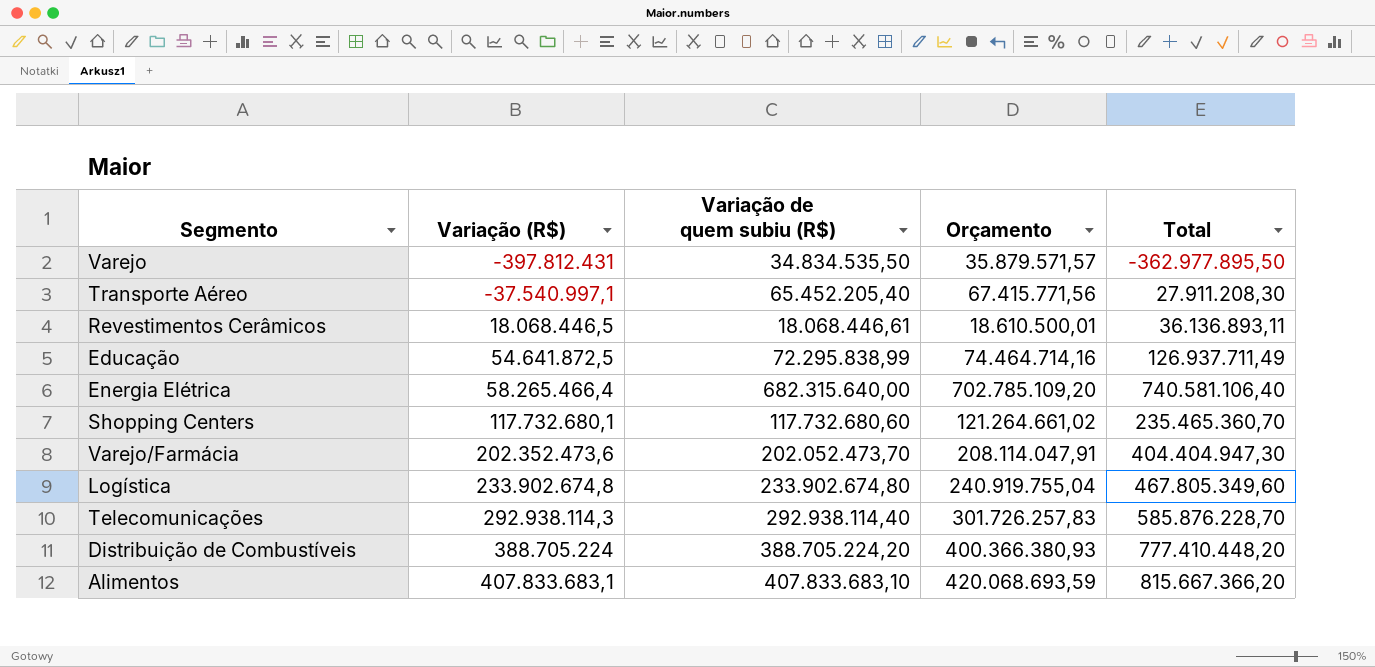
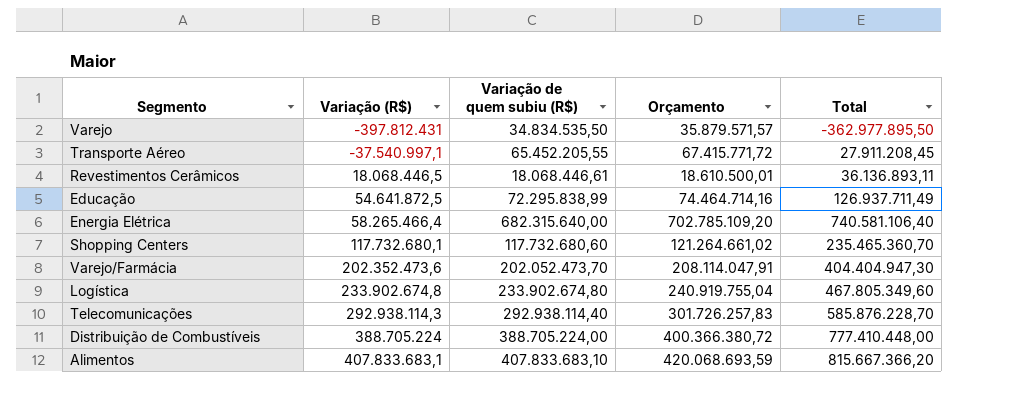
Transporte Aéreo | Variação de quem subiu (R$): 65.452.205,40 -> 65.452.205,55
Transporte Aéreo | Orçamento: 67.415.771,56 -> 67.415.771,72
Transporte Aéreo | Total: 27.911.208,30 -> 27.911.208,45
Distribuição de Combustíveis | Variação de quem subiu (R$): 388.705.224,20 -> 388.705.224,00
Distribuição de Combustíveis | Orçamento: 400.366.380,93 -> 400.366.380,72
Distribuição de Combustíveis | Total: 777.410.448,20 -> 777.410.448,00

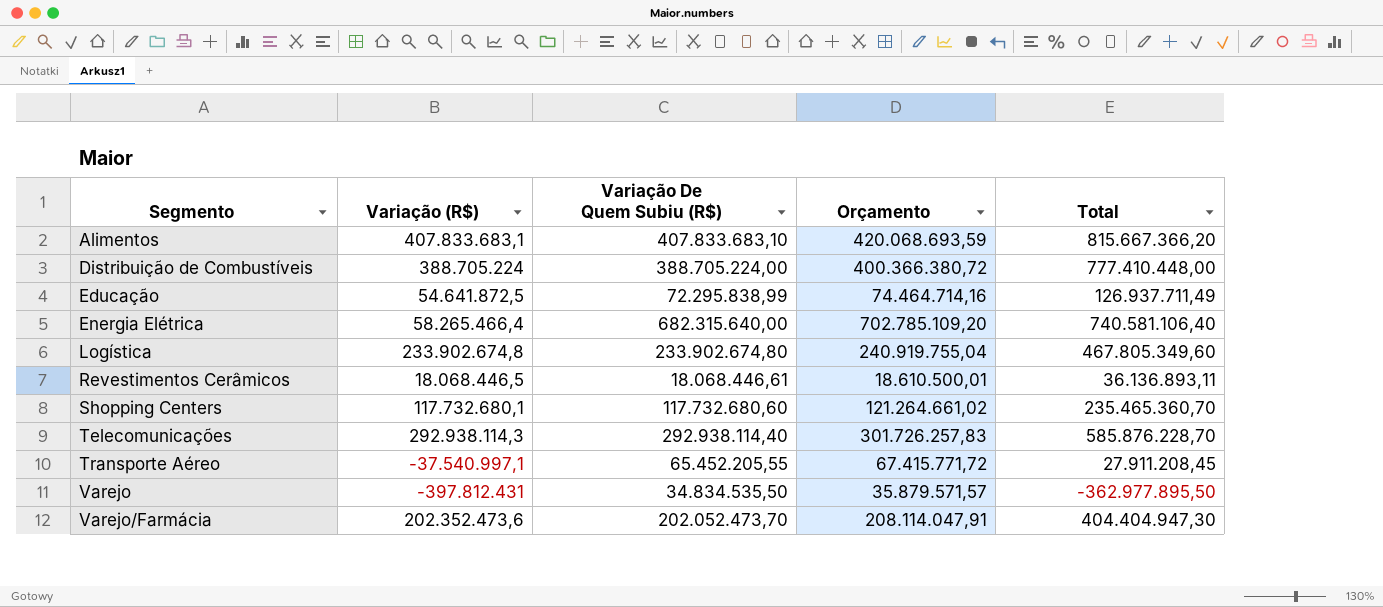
row order: Variação (R$) ascending -> Segmento ascending
column name: Variação de quem subiu (R$) -> Variação De Quem Subiu (R$)

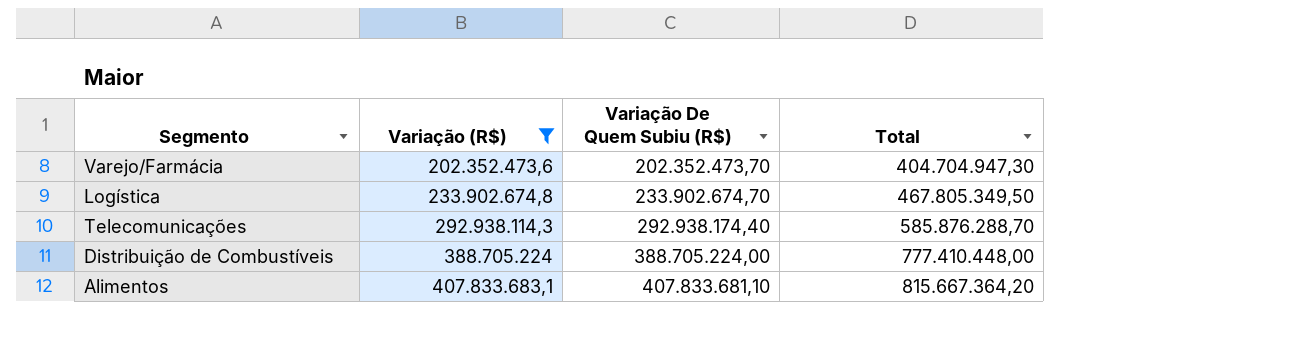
filter: none -> Variação (R$) >= 202.352.473,6
row order: Segmento ascending -> Variação (R$) ascending
column Orçamento | formula: [Variação De Quem Subiu (R$)] * 1,03 -> none
Varejo/Farmácia | Variação De Quem Subiu (R$): 202.052.473,70 -> 202.352.473,70
Varejo/Farmácia | Total: 404.404.947,30 -> 404.704.947,30
Logística | Variação De Quem Subiu (R$): 233.902.674,80 -> 233.902.674,70
Logística | Total: 467.805.349,60 -> 467.805.349,50
Telecomunicações | Variação De Quem Subiu (R$): 292.938.114,40 -> 292.938.174,40
Telecomunicações | Total: 585.876.228,70 -> 585.876.288,70
Alimentos | Variação De Quem Subiu (R$): 407.833.683,10 -> 407.833.681,10
Alimentos | Total: 815.667.366,20 -> 815.667.364,20

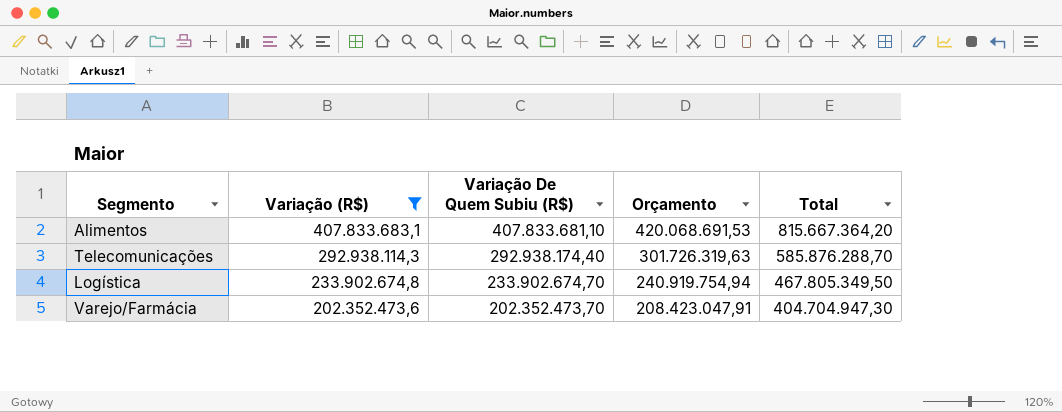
row order: Variação (R$) ascending -> Variação (R$) descending
column Orçamento | formula: none -> [Variação De Quem Subiu (R$)] * 1,03
row Distribuição de Combustíveis: 388.705.224 | 388.705.224,00 | 777.410.448,00 -> none

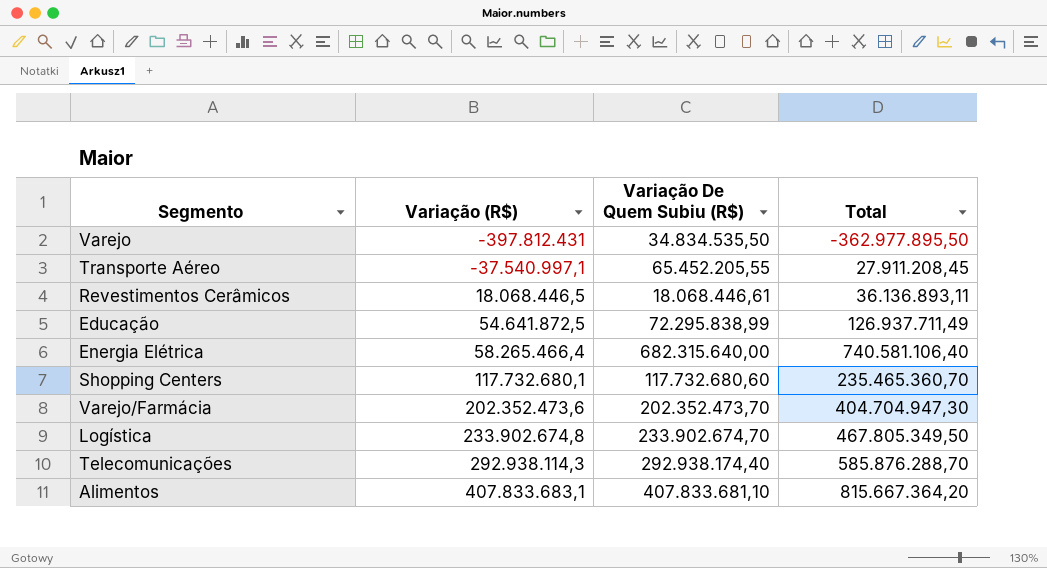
filter: Variação (R$) >= 202.352.473,6 -> none
row order: Variação (R$) descending -> Variação (R$) ascending
column Orçamento | formula: [Variação De Quem Subiu (R$)] * 1,03 -> none

